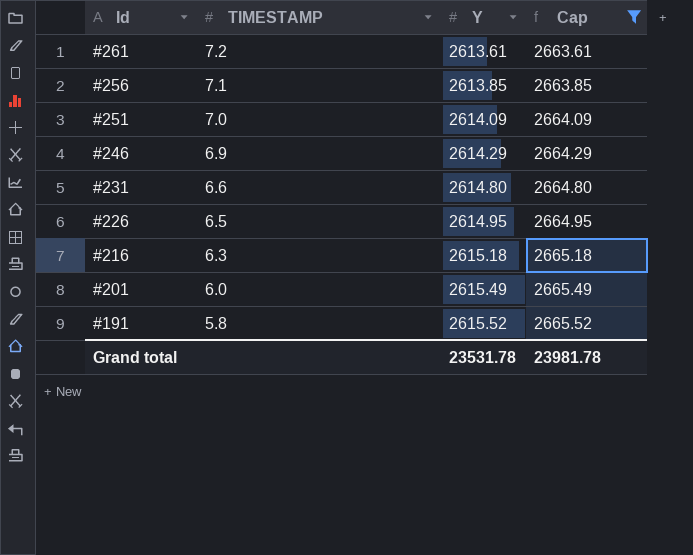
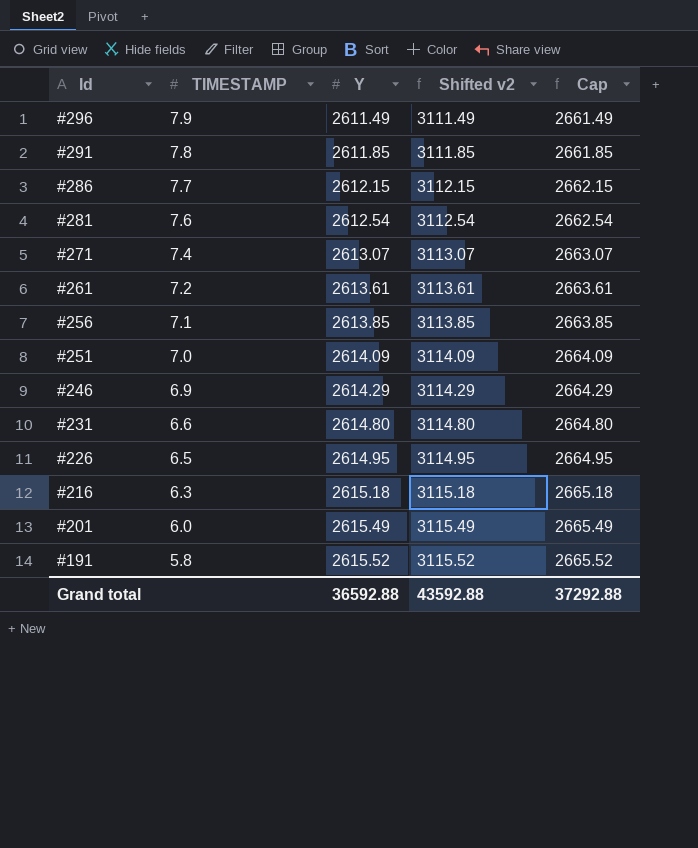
filter: Cap >= 2663.61 -> none
column Shifted v2 | formula: none -> [Y] + 500
Grand total | Y: 23531.78 -> 36592.88
Grand total | Cap: 23981.78 -> 37292.88

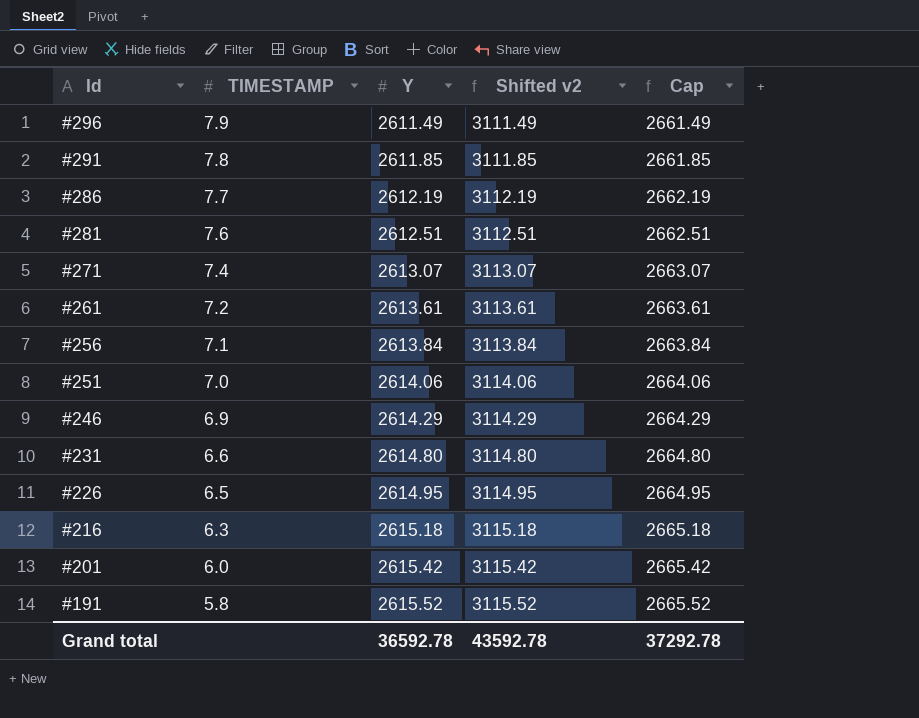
#286 | Y: 2612.15 -> 2612.19
#286 | Shifted v2: 3112.15 -> 3112.19
#286 | Cap: 2662.15 -> 2662.19
#281 | Y: 2612.54 -> 2612.51
#281 | Shifted v2: 3112.54 -> 3112.51
#281 | Cap: 2662.54 -> 2662.51
#256 | Y: 2613.85 -> 2613.84
#256 | Shifted v2: 3113.85 -> 3113.84
#256 | Cap: 2663.85 -> 2663.84
#251 | Y: 2614.09 -> 2614.06
#251 | Shifted v2: 3114.09 -> 3114.06
#251 | Cap: 2664.09 -> 2664.06
#201 | Y: 2615.49 -> 2615.42
#201 | Shifted v2: 3115.49 -> 3115.42
#201 | Cap: 2665.49 -> 2665.42
Grand total | Y: 36592.88 -> 36592.78
Grand total | Shifted v2: 43592.88 -> 43592.78
Grand total | Cap: 37292.88 -> 37292.78

